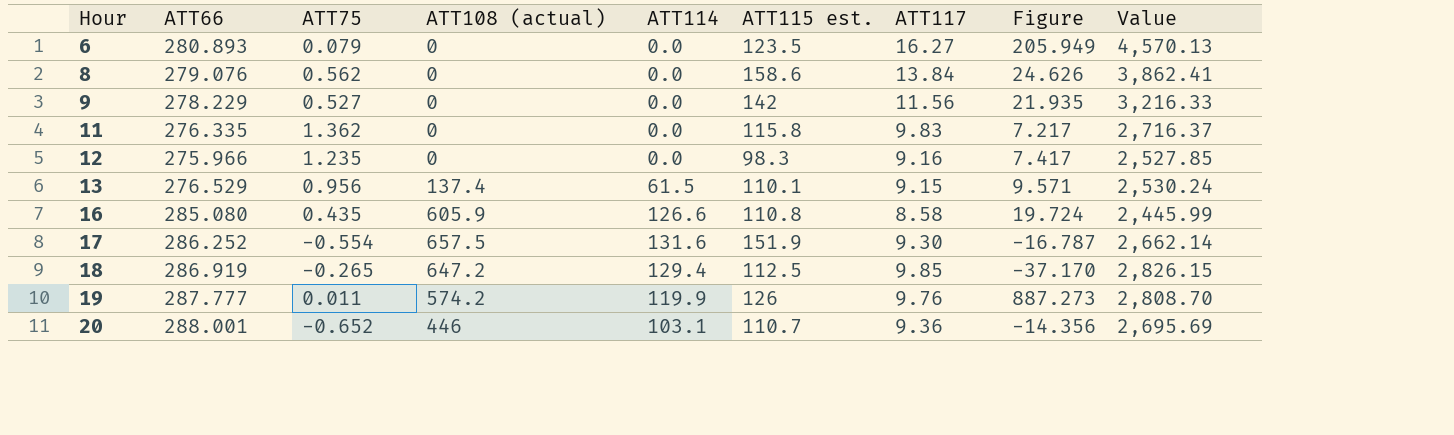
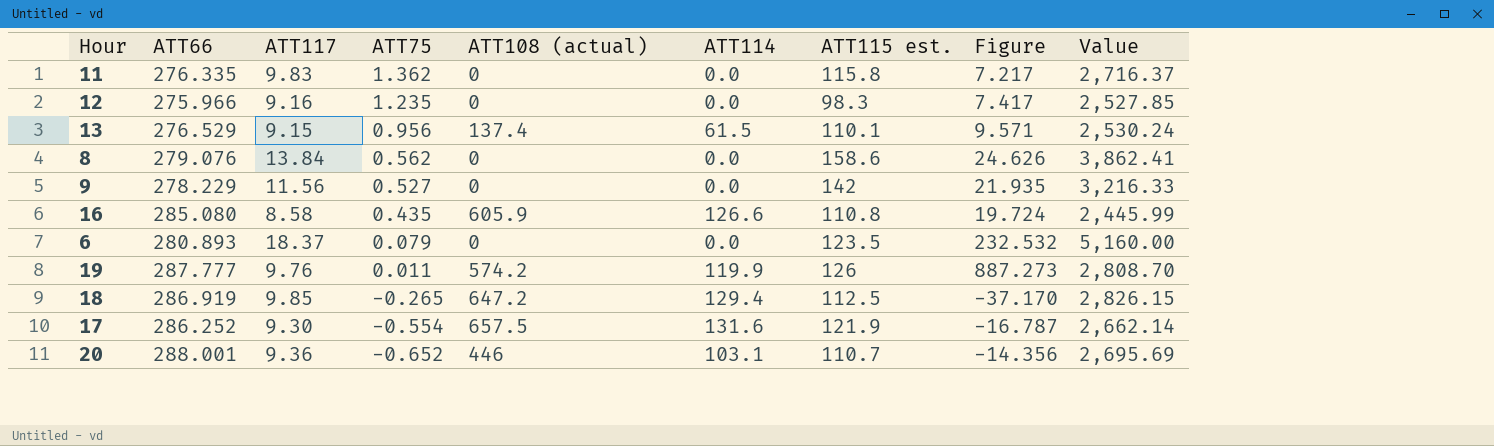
row order: Hour ascending -> ATT75 descending
column ATT117 | position: 7 -> 3
6 | ATT117: 16.27 -> 18.37
6 | Figure: 205.949 -> 232.532
6 | Value: 4,570.13 -> 5,160.00
17 | ATT115 est.: 151.9 -> 121.9

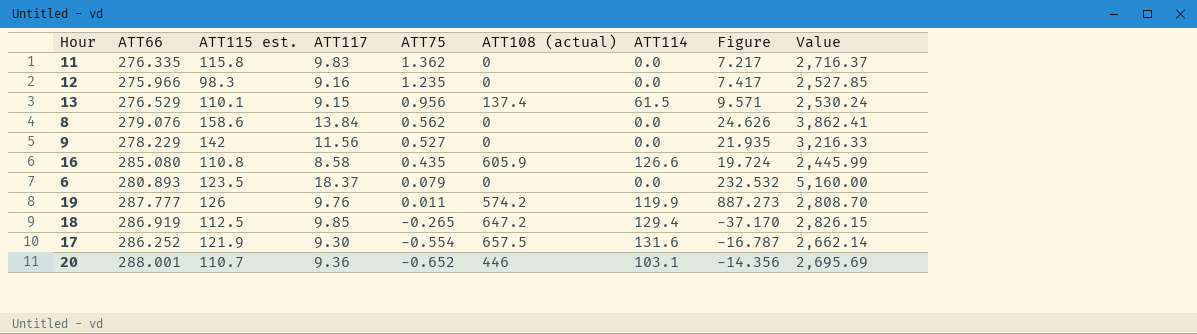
column ATT115 est. | position: 7 -> 3

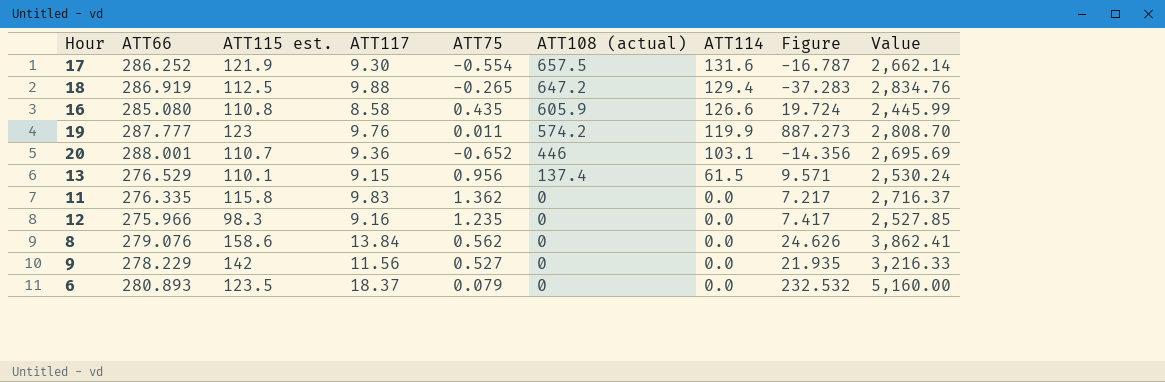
row order: ATT75 descending -> ATT108 (actual) descending
18 | ATT117: 9.85 -> 9.88
18 | Figure: -37.170 -> -37.283
18 | Value: 2,826.15 -> 2,834.76
19 | ATT115 est.: 126 -> 123

